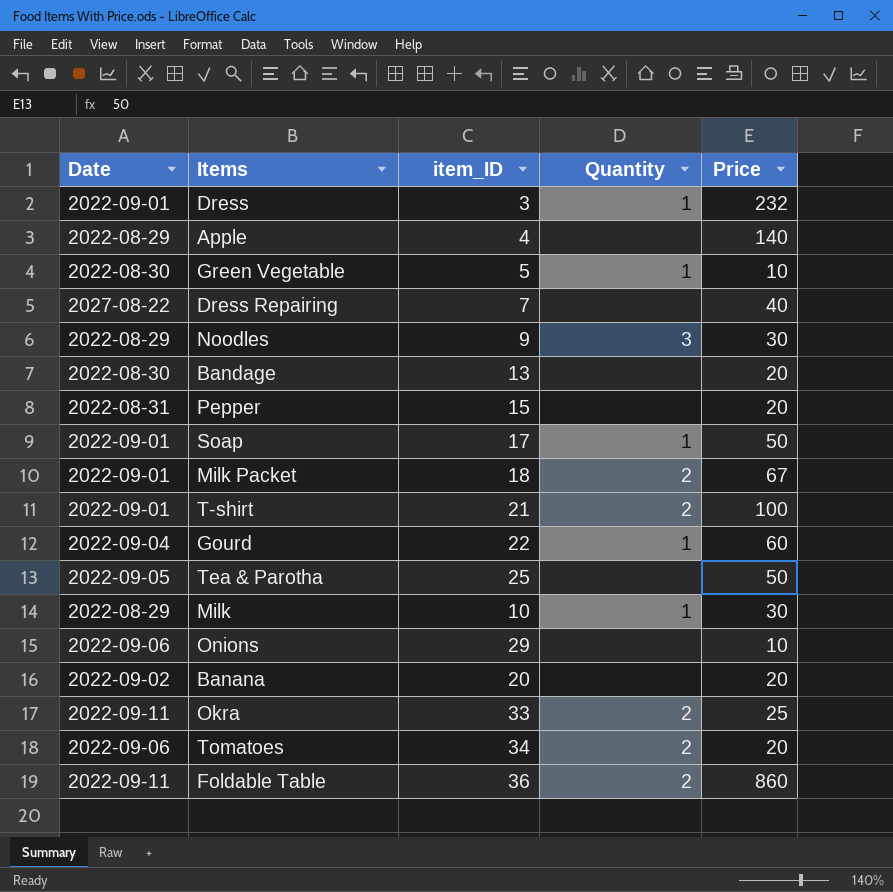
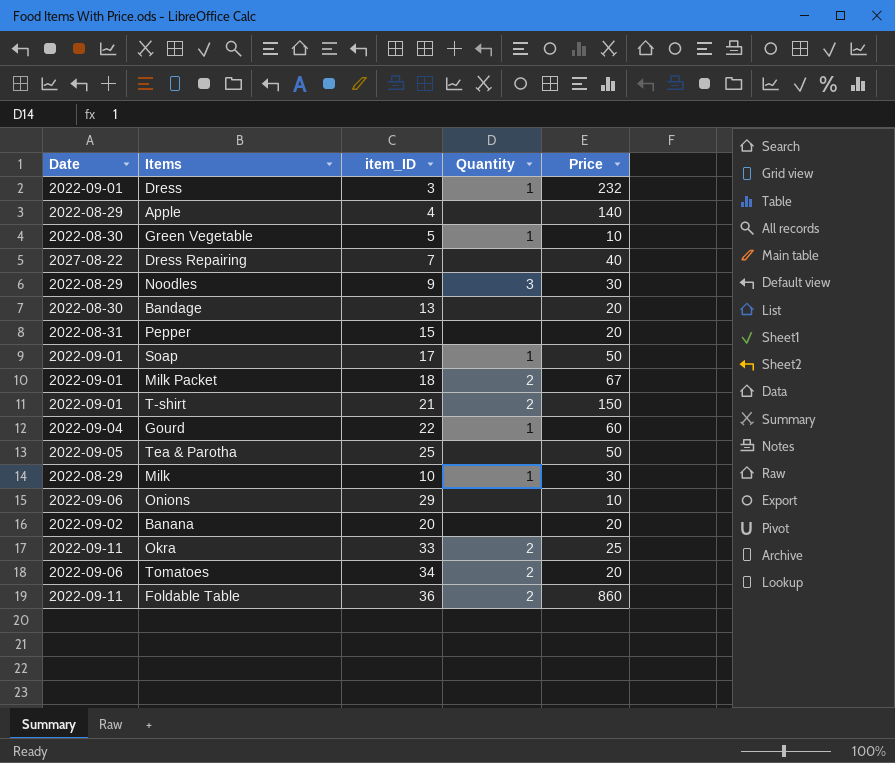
T-shirt | Price: 100 -> 150

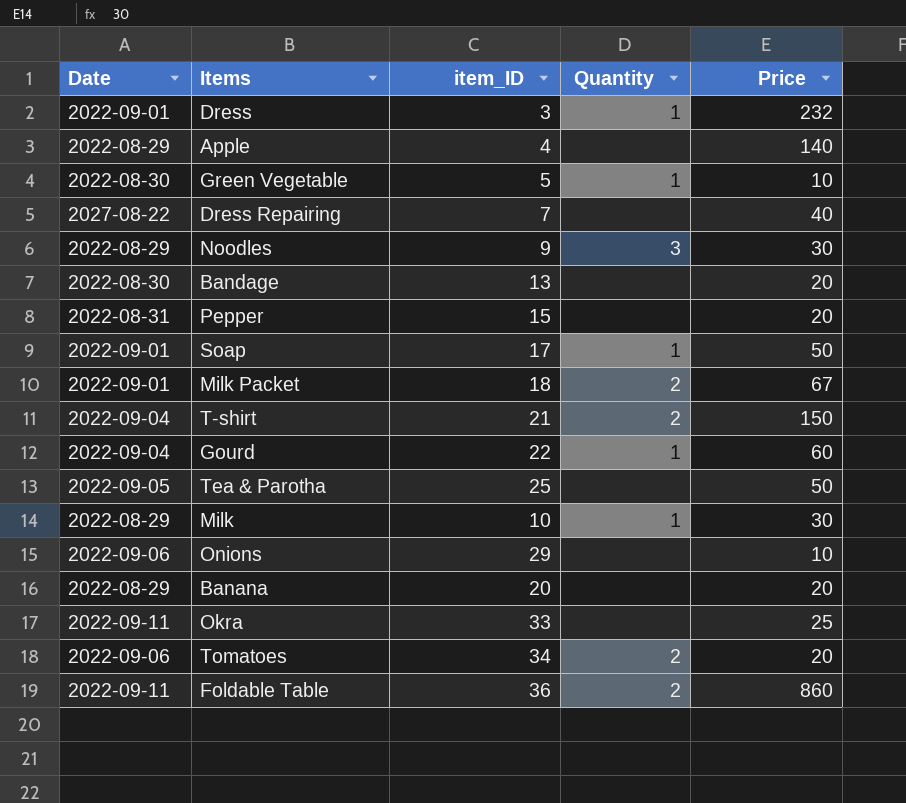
T-shirt | Date: 2022-09-01 -> 2022-09-04
Banana | Date: 2022-09-02 -> 2022-08-29
Okra | Quantity: 2 -> none

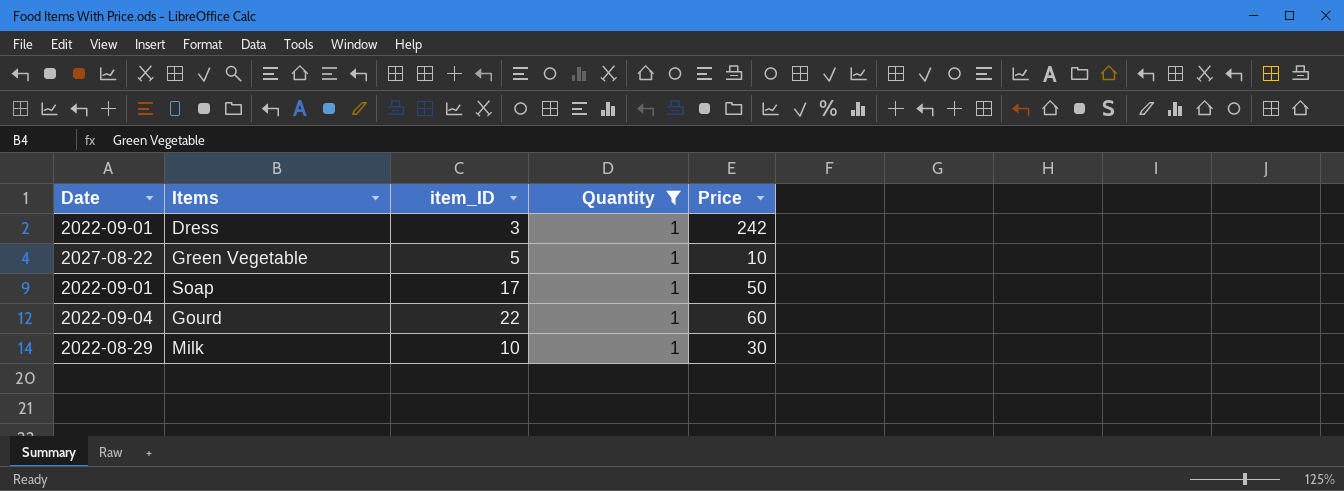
filter: none -> Quantity = 1
Dress | Price: 232 -> 242
Green Vegetable | Date: 2022-08-30 -> 2027-08-22

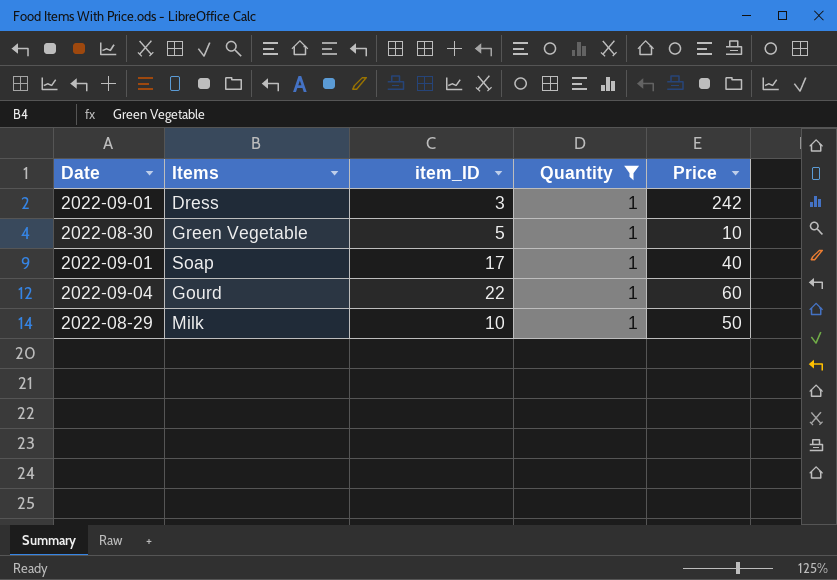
Green Vegetable | Date: 2027-08-22 -> 2022-08-30
Soap | Price: 50 -> 40
Milk | Price: 30 -> 50

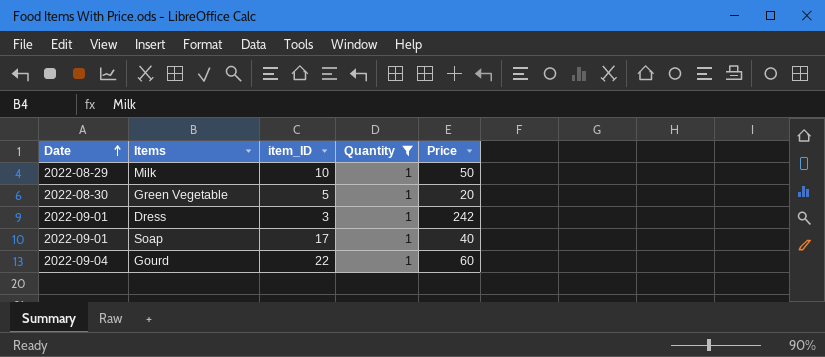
row order: none -> Date ascending
Green Vegetable | Price: 10 -> 20

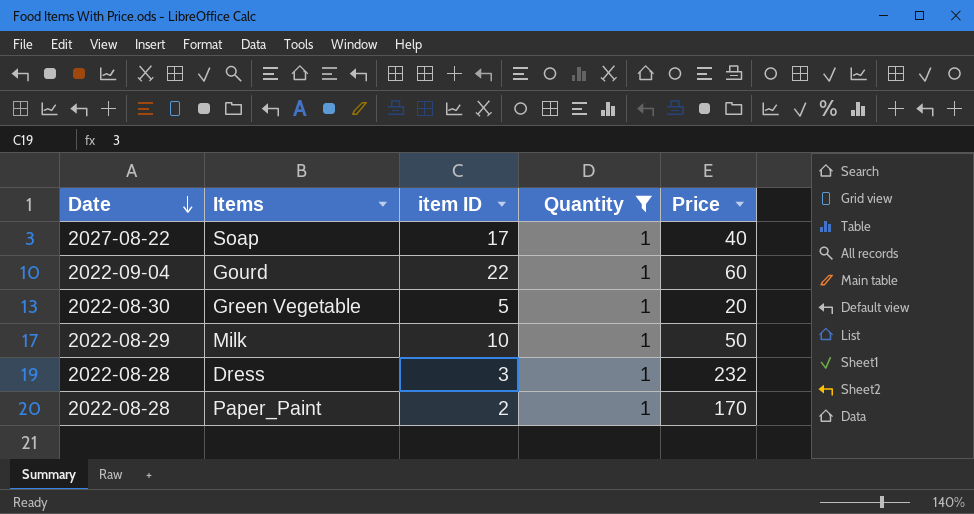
row order: Date ascending -> Date descending
column name: item_ID -> item ID
Soap | Date: 2022-09-01 -> 2027-08-22
Dress | Date: 2022-09-01 -> 2022-08-28
Dress | Price: 242 -> 232
row Paper_Paint: none -> 2022-08-28 | 2 | 1 | 170

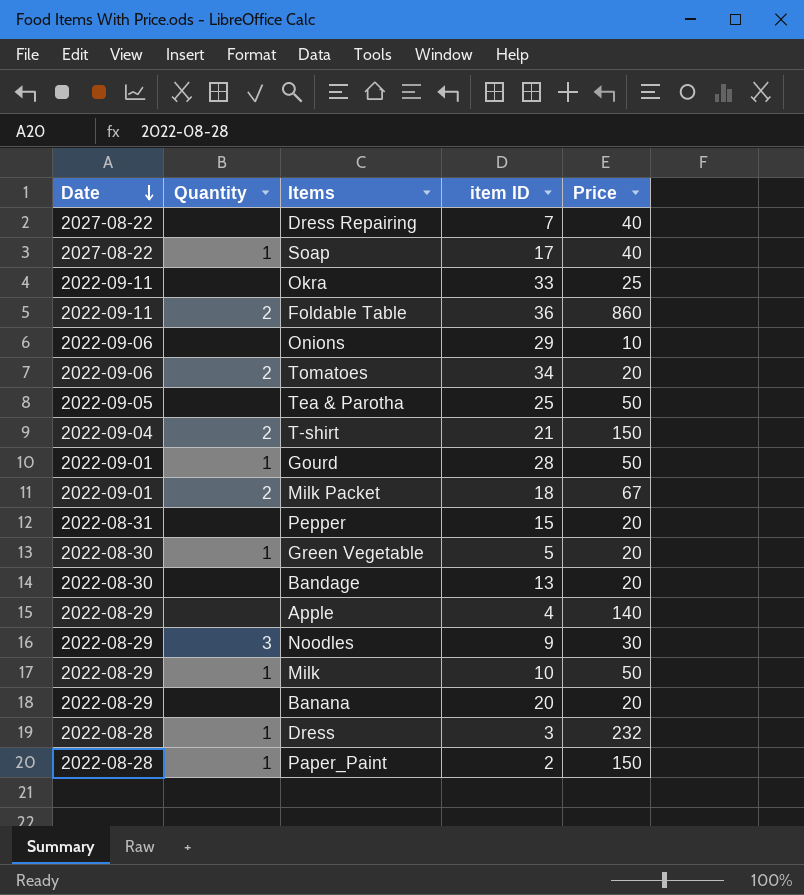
filter: Quantity = 1 -> none
column Quantity | position: 4 -> 2
Gourd | Date: 2022-09-04 -> 2022-09-01
Gourd | item ID: 22 -> 28
Gourd | Price: 60 -> 50
Paper_Paint | Price: 170 -> 150

